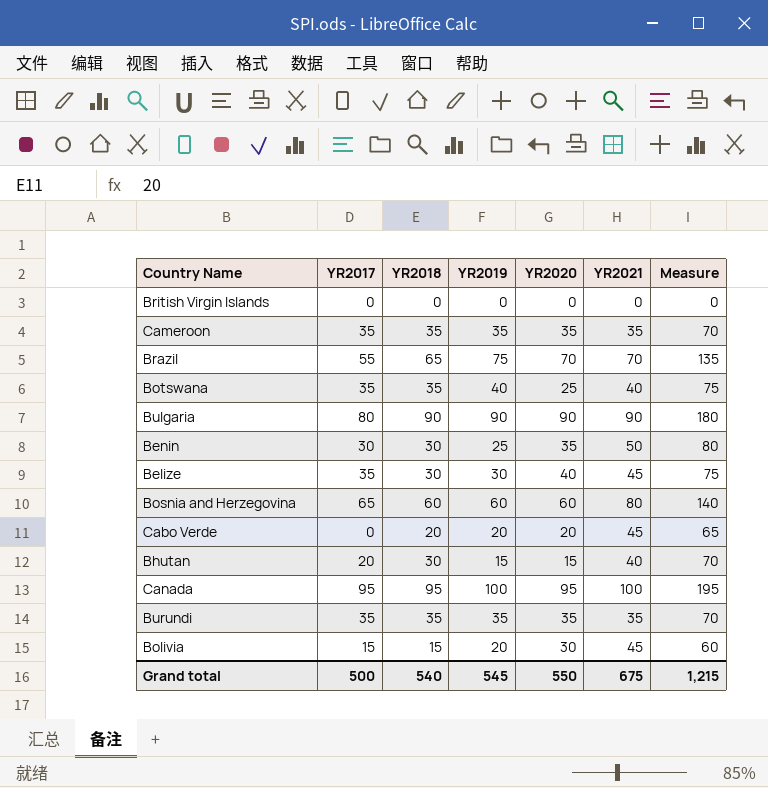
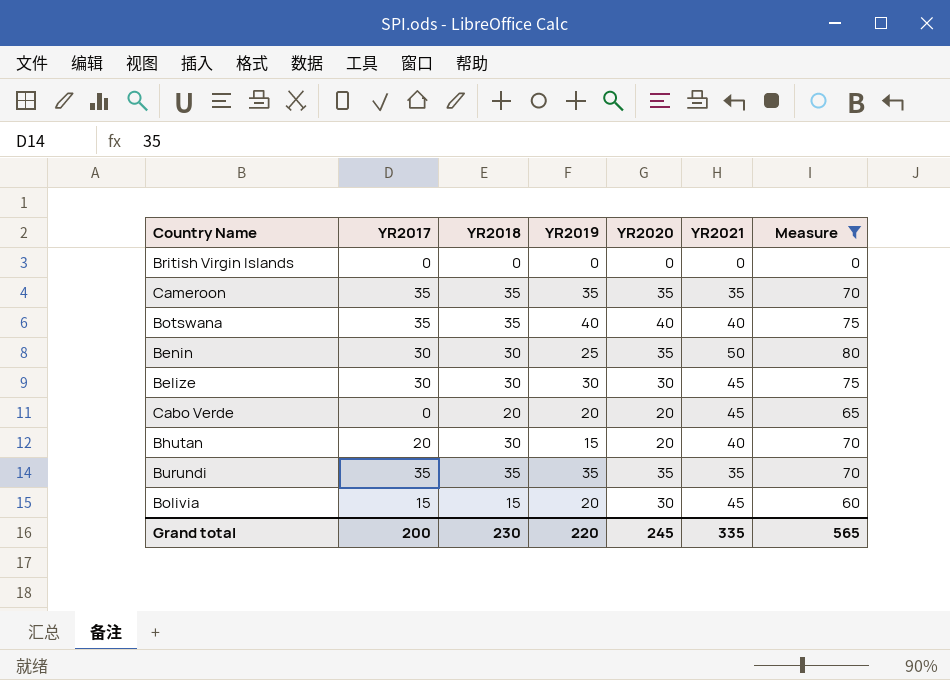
filter: none -> Measure <= 80
Botswana | YR2020: 25 -> 40
Belize | YR2017: 35 -> 30
Belize | YR2020: 40 -> 30
Bhutan | YR2020: 15 -> 20
Grand total | YR2017: 500 -> 200
Grand total | YR2018: 540 -> 230
Grand total | YR2019: 545 -> 220
Grand total | YR2020: 550 -> 245
Grand total | YR2021: 675 -> 335
Grand total | Measure: 1,215 -> 565

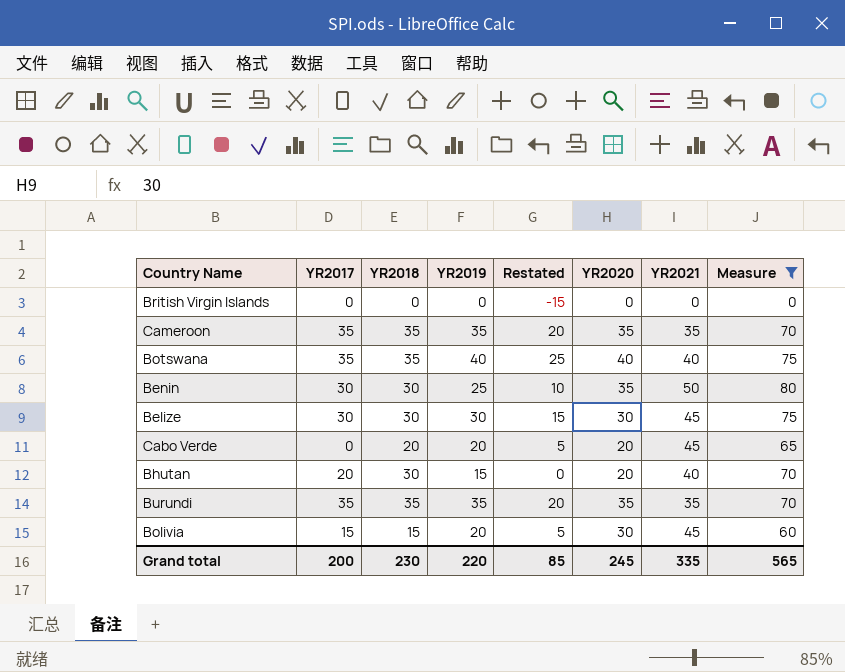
column Restated | formula: none -> [YR2019] - 15

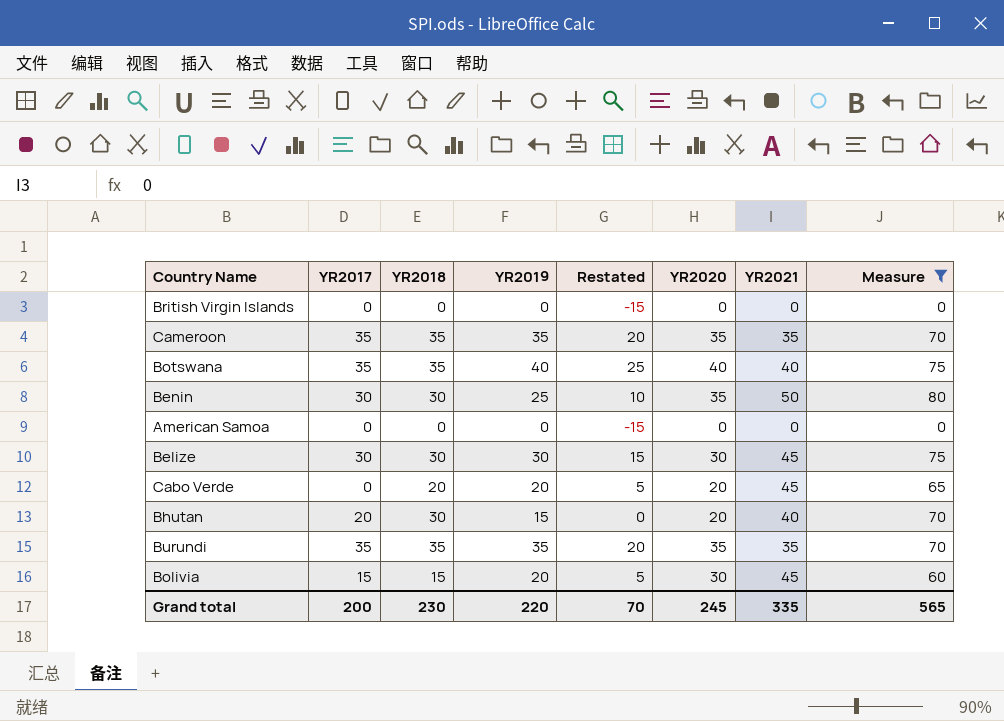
row American Samoa: none -> 0 | 0 | 0 | -15 | 0 | 0 | 0
Grand total | Restated: 85 -> 70

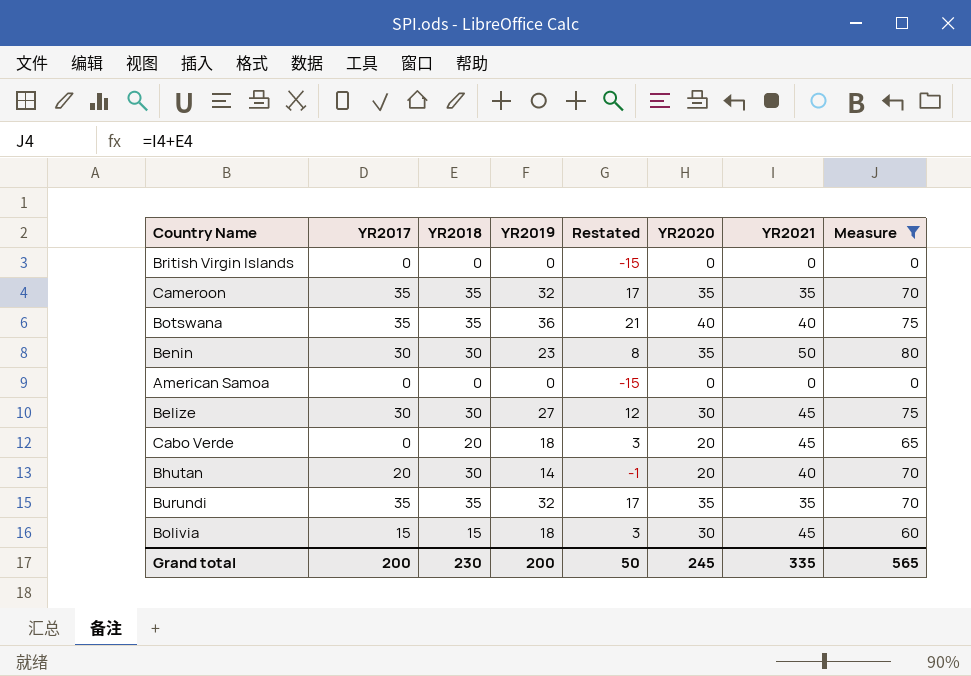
Cameroon | YR2019: 35 -> 32
Cameroon | Restated: 20 -> 17
Botswana | YR2019: 40 -> 36
Botswana | Restated: 25 -> 21
Benin | YR2019: 25 -> 23
Benin | Restated: 10 -> 8
Belize | YR2019: 30 -> 27
Belize | Restated: 15 -> 12
Cabo Verde | YR2019: 20 -> 18
Cabo Verde | Restated: 5 -> 3
Bhutan | YR2019: 15 -> 14
Bhutan | Restated: 0 -> -1
Burundi | YR2019: 35 -> 32
Burundi | Restated: 20 -> 17
Bolivia | YR2019: 20 -> 18
Bolivia | Restated: 5 -> 3
Grand total | YR2019: 220 -> 200
Grand total | Restated: 70 -> 50

